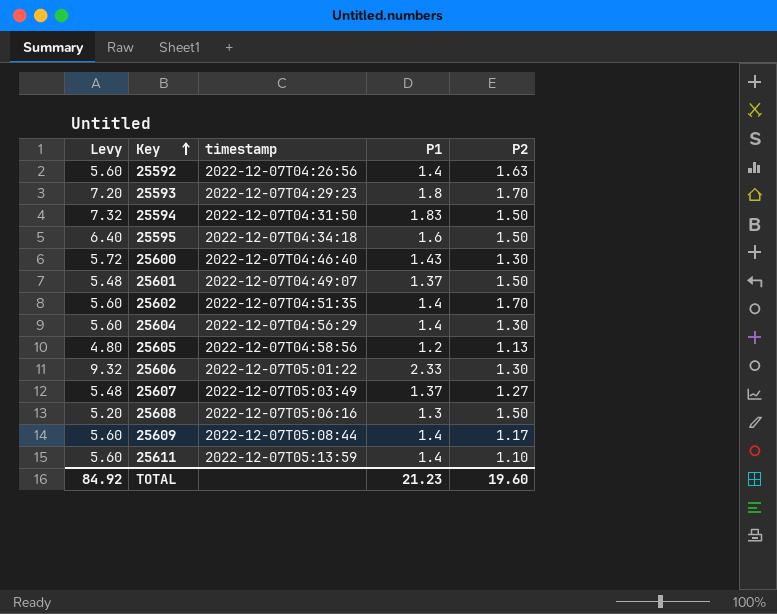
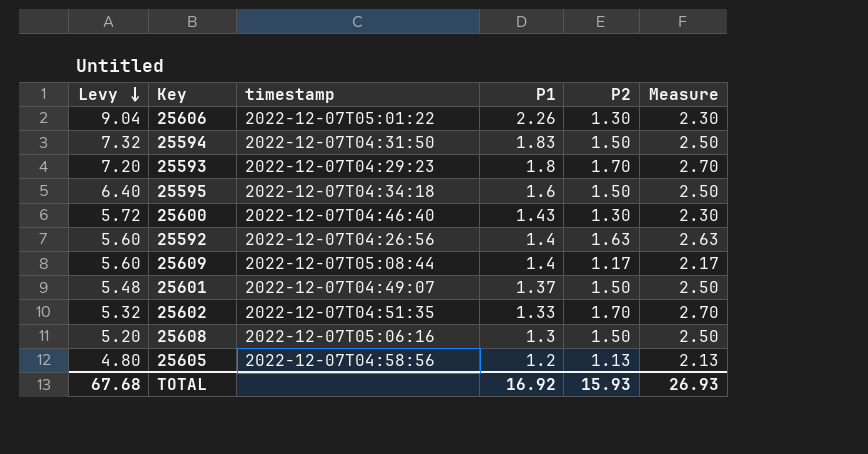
row order: Key ascending -> Levy descending
column Measure | formula: none -> [P2] + 1
row 25604: 5.60 | 2022-12-07T04:56:29 | 1.4 | 1.30 -> none
row 25607: 5.48 | 2022-12-07T05:03:49 | 1.37 | 1.27 -> none
row 25611: 5.60 | 2022-12-07T05:13:59 | 1.4 | 1.10 -> none
25606 | Levy: 9.32 -> 9.04
25606 | P1: 2.33 -> 2.26
25602 | Levy: 5.60 -> 5.32
25602 | P1: 1.4 -> 1.33
TOTAL | Levy: 84.92 -> 67.68
TOTAL | P1: 21.23 -> 16.92
TOTAL | P2: 19.60 -> 15.93

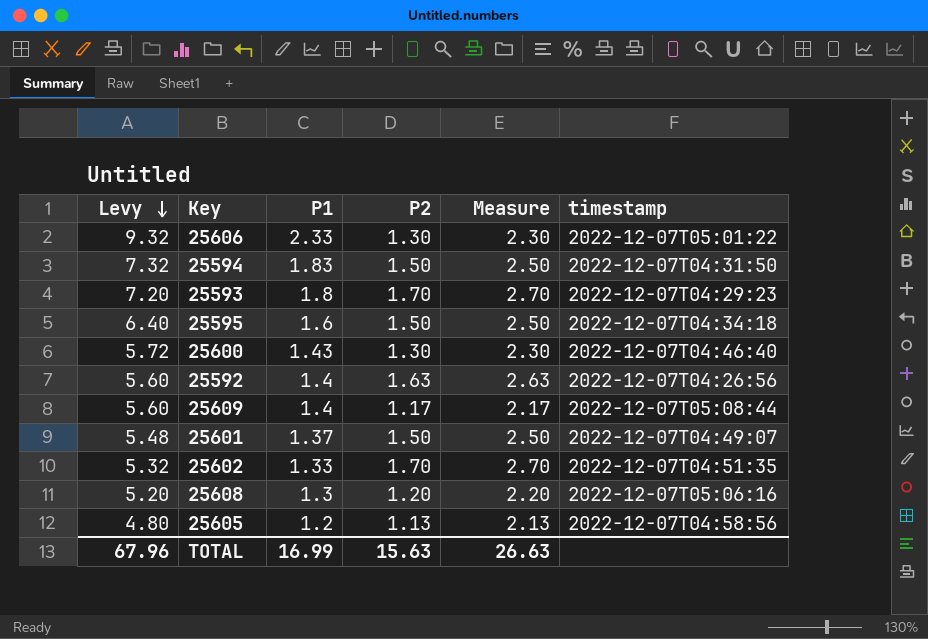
column timestamp | position: 3 -> 6
25606 | Levy: 9.04 -> 9.32
25606 | P1: 2.26 -> 2.33
25608 | P2: 1.50 -> 1.20
25608 | Measure: 2.50 -> 2.20
TOTAL | Levy: 67.68 -> 67.96
TOTAL | P1: 16.92 -> 16.99
TOTAL | P2: 15.93 -> 15.63
TOTAL | Measure: 26.93 -> 26.63

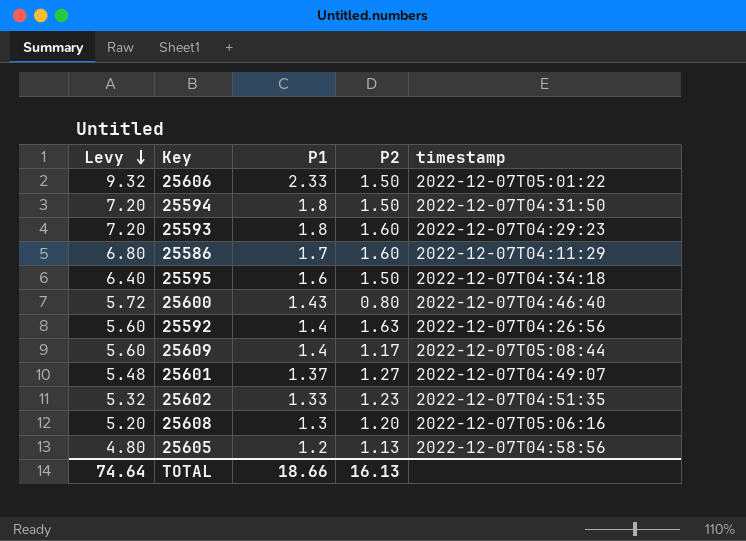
column Measure | formula: [P2] + 1 -> none
25606 | P2: 1.30 -> 1.50
25594 | Levy: 7.32 -> 7.20
25594 | P1: 1.83 -> 1.8
25593 | P2: 1.70 -> 1.60
row 25586: none -> 6.80 | 1.7 | 1.60 | 2022-12-07T04:11:29
25600 | P2: 1.30 -> 0.80
25601 | P2: 1.50 -> 1.27
25602 | P2: 1.70 -> 1.23
TOTAL | Levy: 67.96 -> 74.64
TOTAL | P1: 16.99 -> 18.66
TOTAL | P2: 15.63 -> 16.13

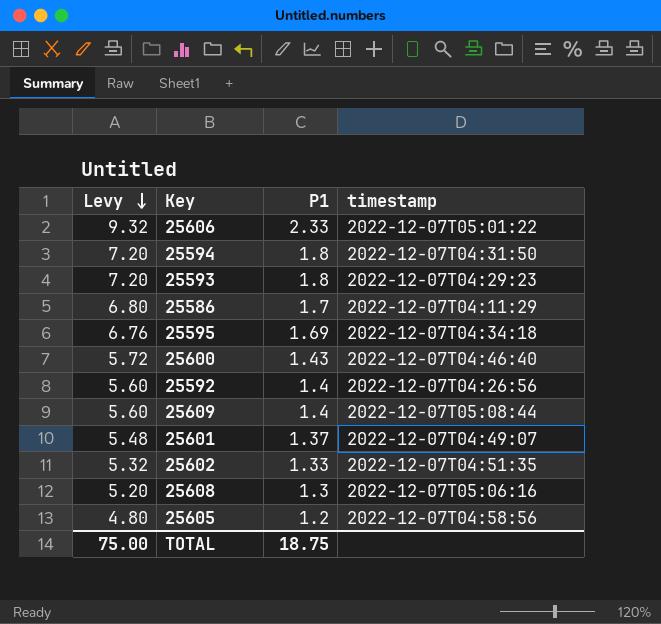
column P2 | position: 4 -> none
25595 | Levy: 6.40 -> 6.76
25595 | P1: 1.6 -> 1.69
TOTAL | Levy: 74.64 -> 75.00
TOTAL | P1: 18.66 -> 18.75

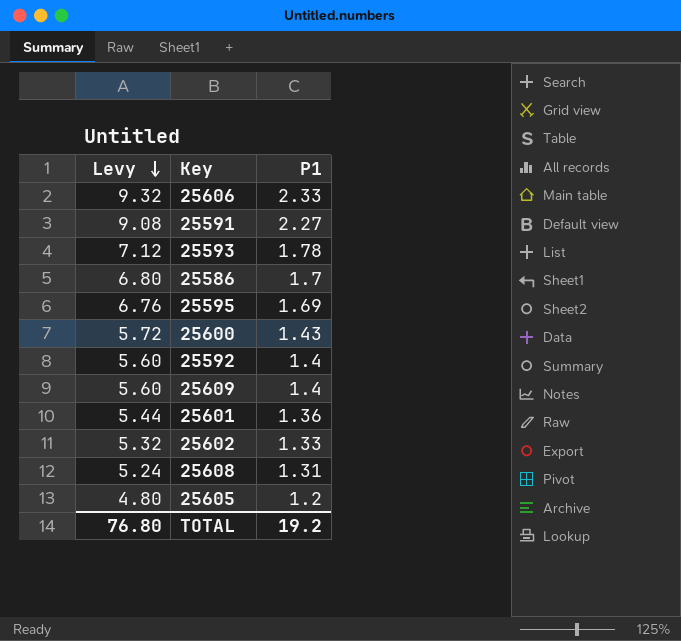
column timestamp | position: 4 -> none
row 25594: 7.20 | 1.8 | 2022-12-07T04:31:50 -> none
row 25591: none -> 9.08 | 2.27
25593 | Levy: 7.20 -> 7.12
25593 | P1: 1.8 -> 1.78
25601 | Levy: 5.48 -> 5.44
25601 | P1: 1.37 -> 1.36
25608 | Levy: 5.20 -> 5.24
25608 | P1: 1.3 -> 1.31
TOTAL | Levy: 75.00 -> 76.80
TOTAL | P1: 18.75 -> 19.2

